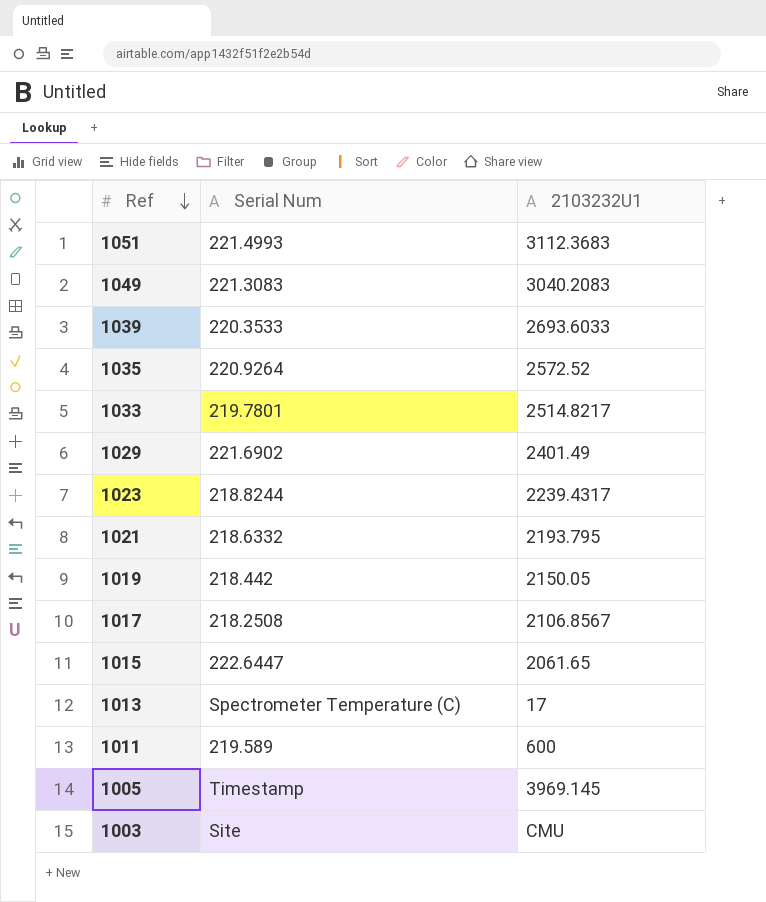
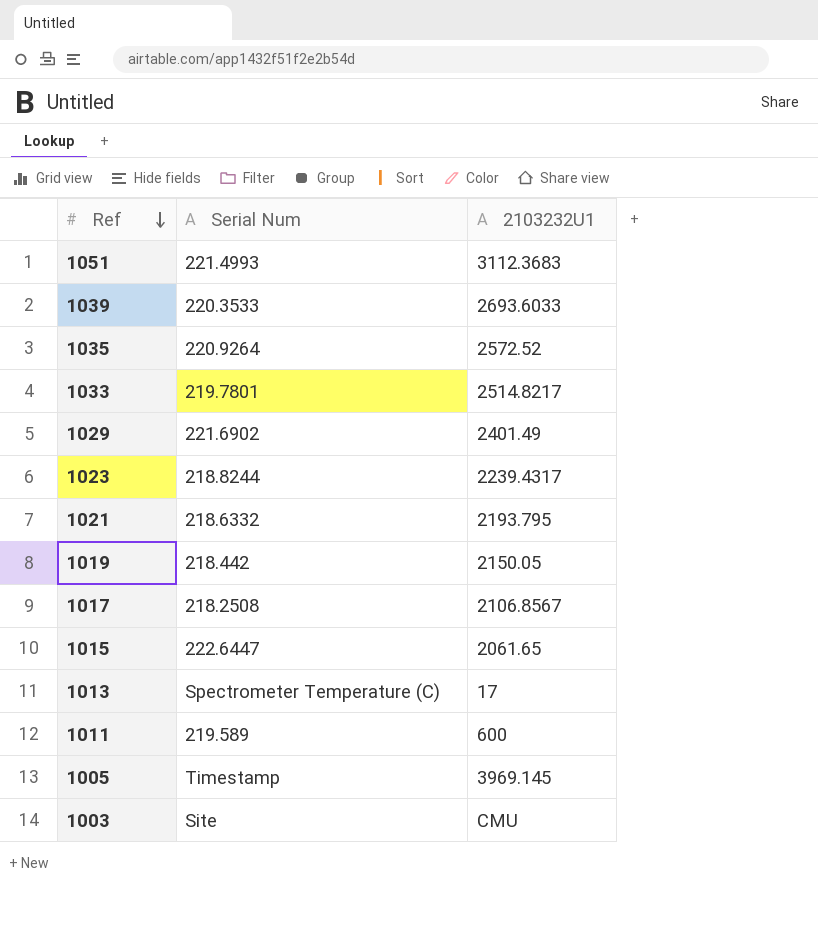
row 1049: 221.3083 | 3040.2083 -> none

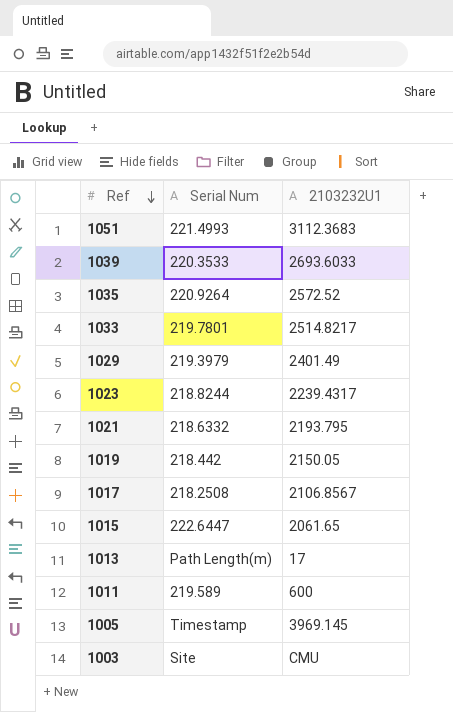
1029 | Serial Num: 221.6902 -> 219.3979
1013 | Serial Num: Spectrometer Temperature (C) -> Path Length(m)

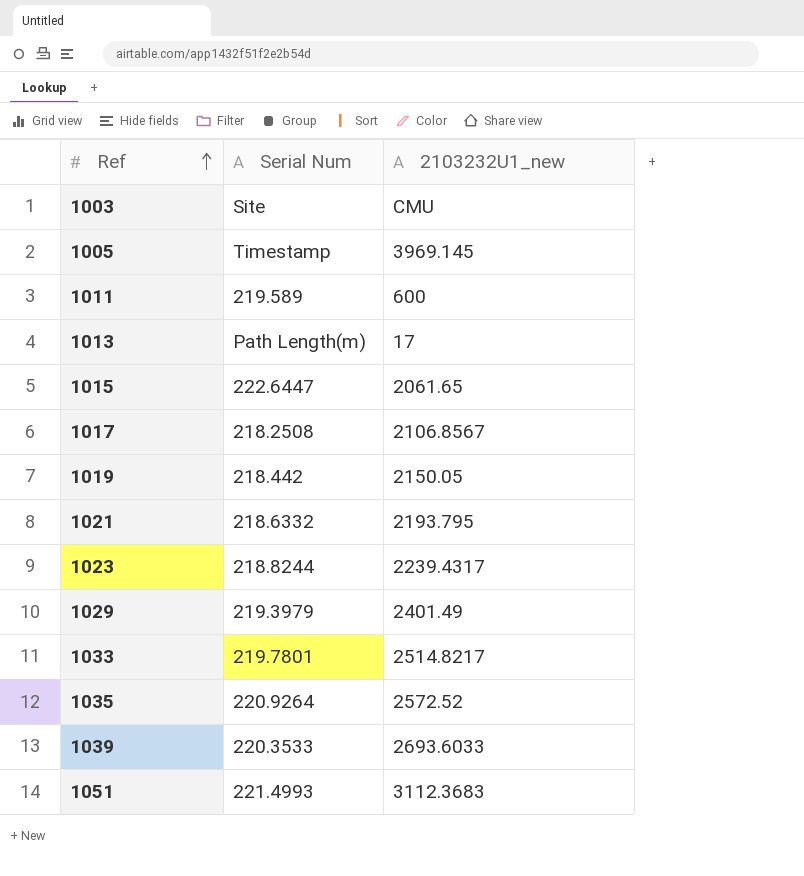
row order: Ref descending -> Ref ascending
column name: 2103232U1 -> 2103232U1_new

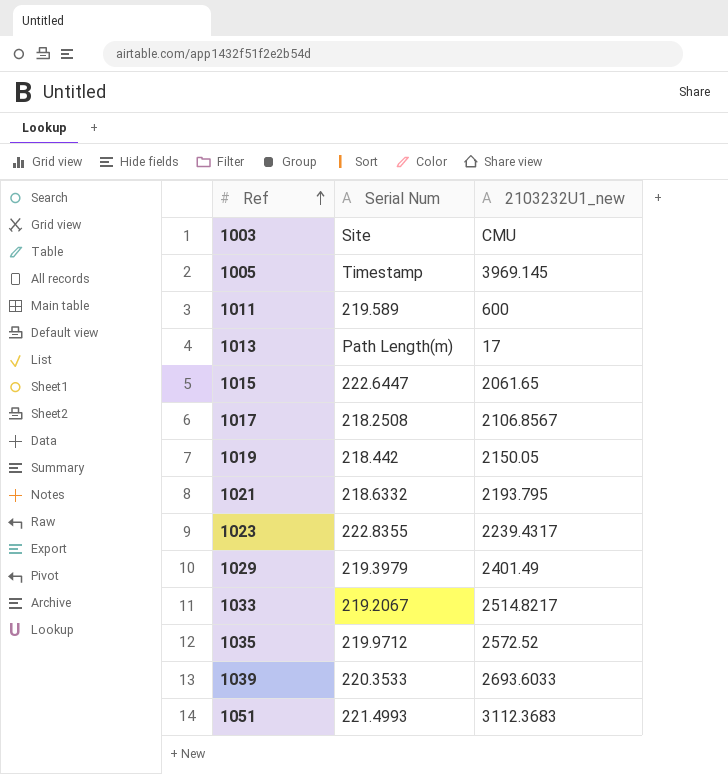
1023 | Serial Num: 218.8244 -> 222.8355
1033 | Serial Num: 219.7801 -> 219.2067
1035 | Serial Num: 220.9264 -> 219.9712

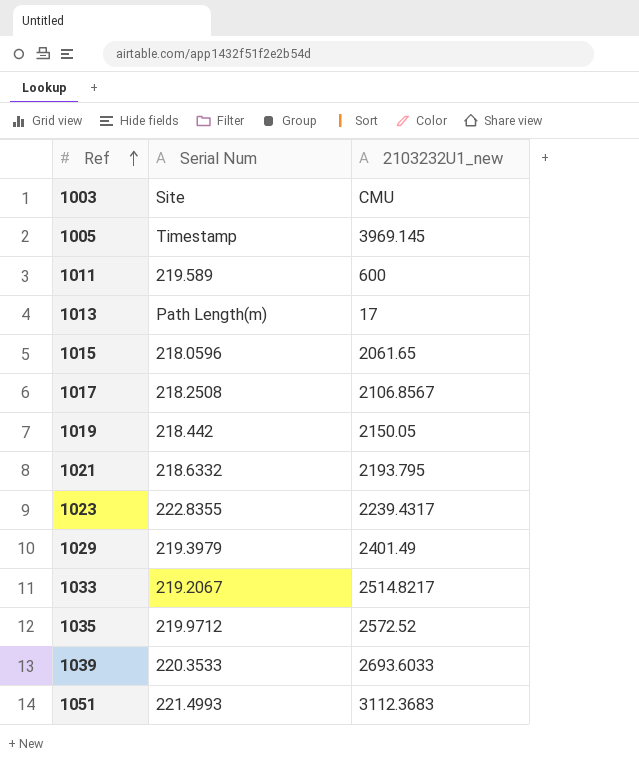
1015 | Serial Num: 222.6447 -> 218.0596

